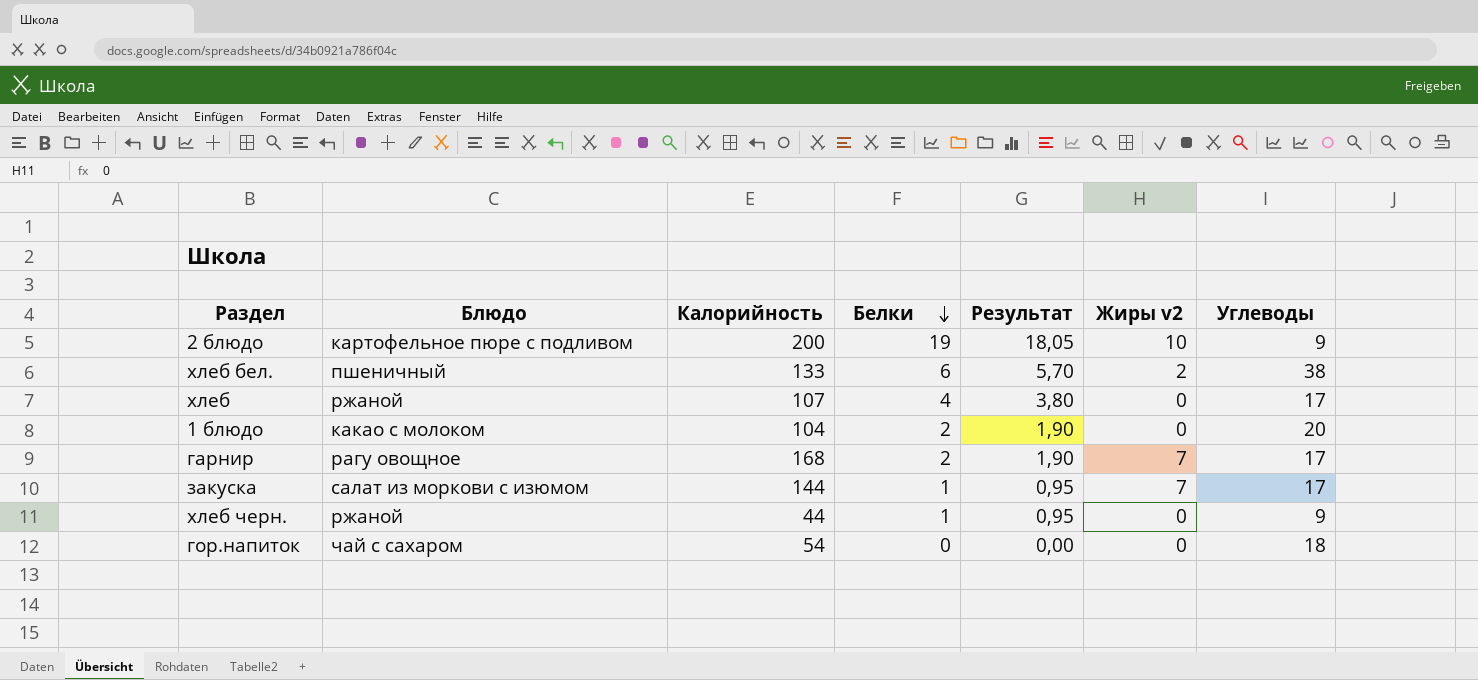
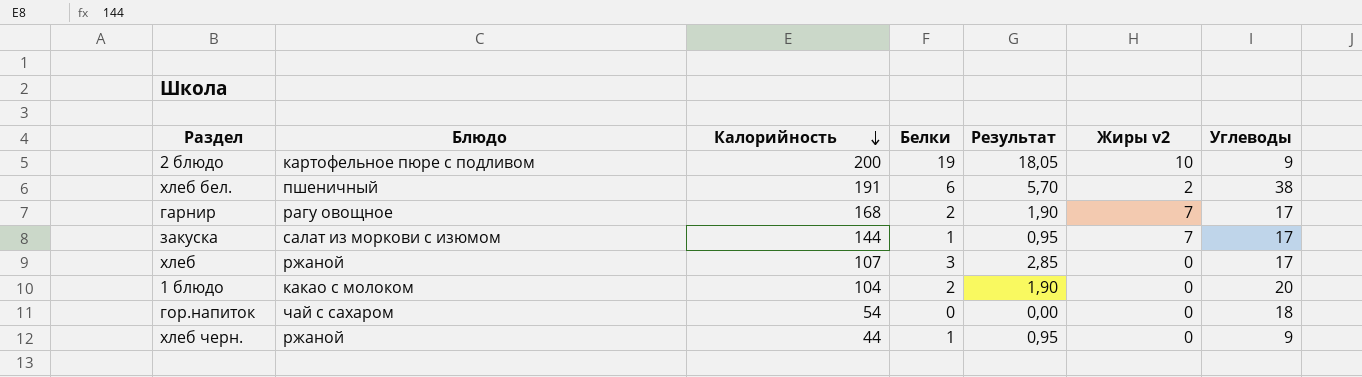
row order: Белки descending -> Калорийность descending
хлеб бел. | Калорийность: 133 -> 191
хлеб | Белки: 4 -> 3
хлеб | Результат: 3,80 -> 2,85

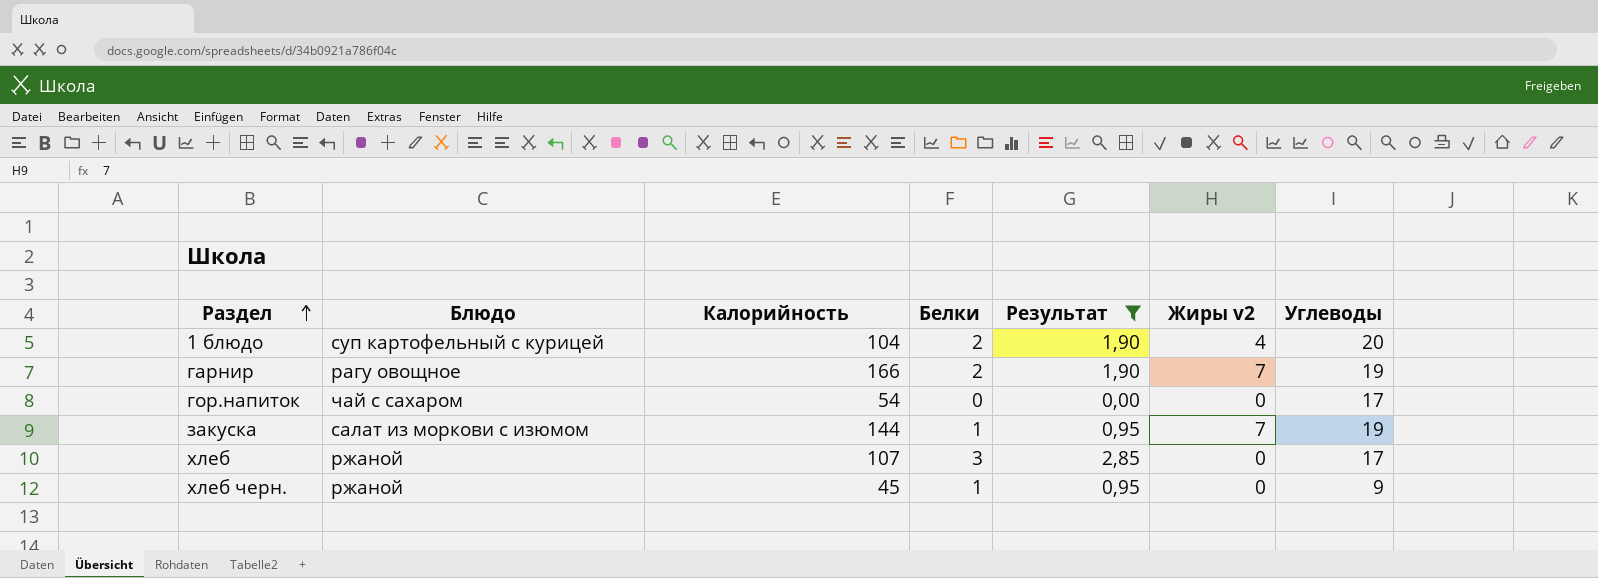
filter: none -> Результат <= 2,85
row order: Калорийность descending -> Раздел ascending
1 блюдо | Блюдо: какао с молоком -> суп картофельный с курицей
1 блюдо | Жиры v2: 0 -> 4
гарнир | Калорийность: 168 -> 166
гарнир | Углеводы: 17 -> 19
гор.напиток | Углеводы: 18 -> 17
закуска | Углеводы: 17 -> 19
хлеб черн. | Калорийность: 44 -> 45

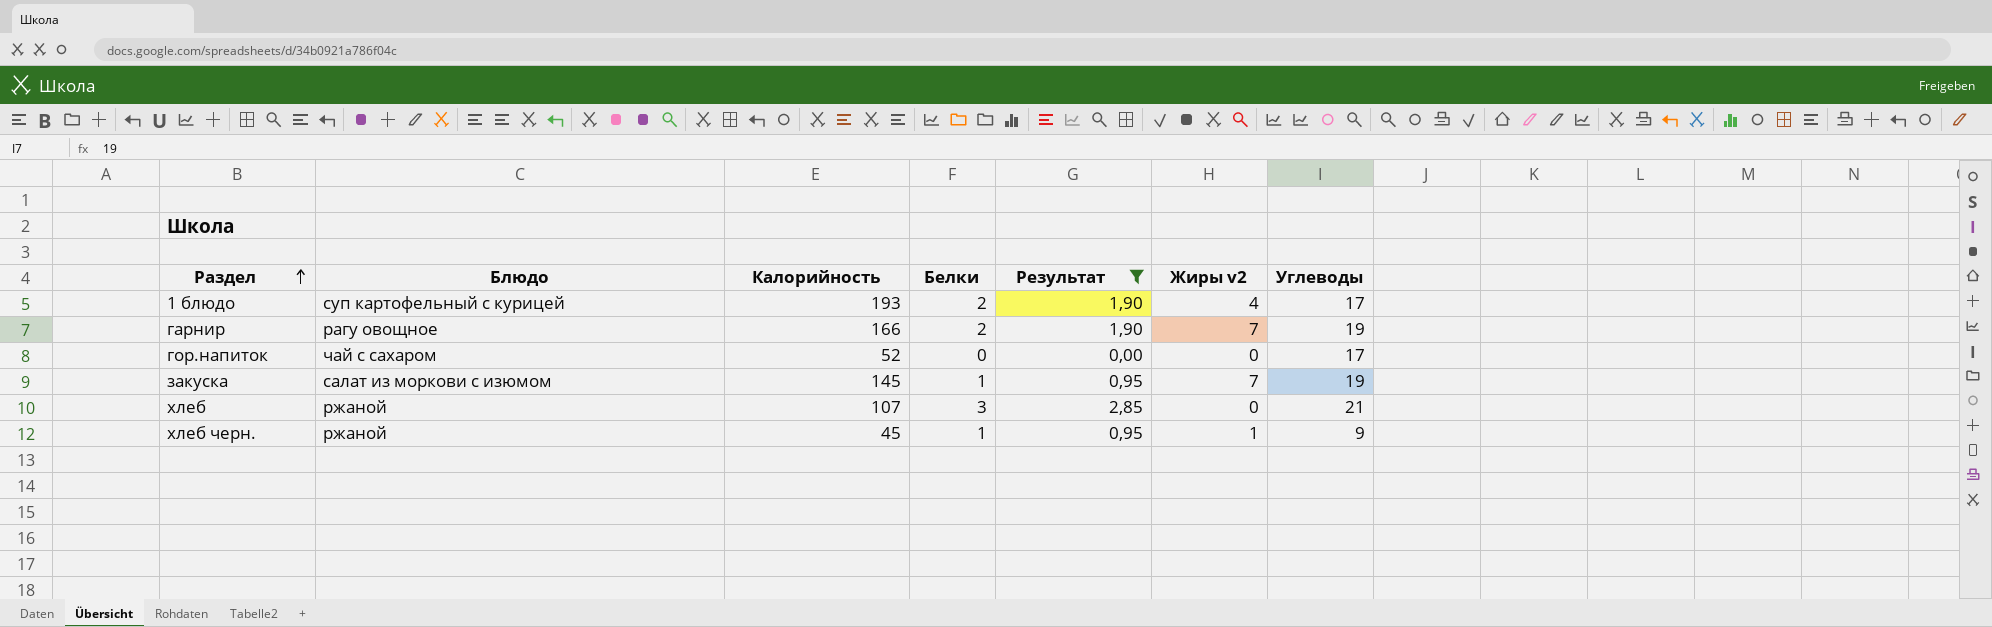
1 блюдо | Калорийность: 104 -> 193
1 блюдо | Углеводы: 20 -> 17
гор.напиток | Калорийность: 54 -> 52
закуска | Калорийность: 144 -> 145
хлеб | Углеводы: 17 -> 21
хлеб черн. | Жиры v2: 0 -> 1

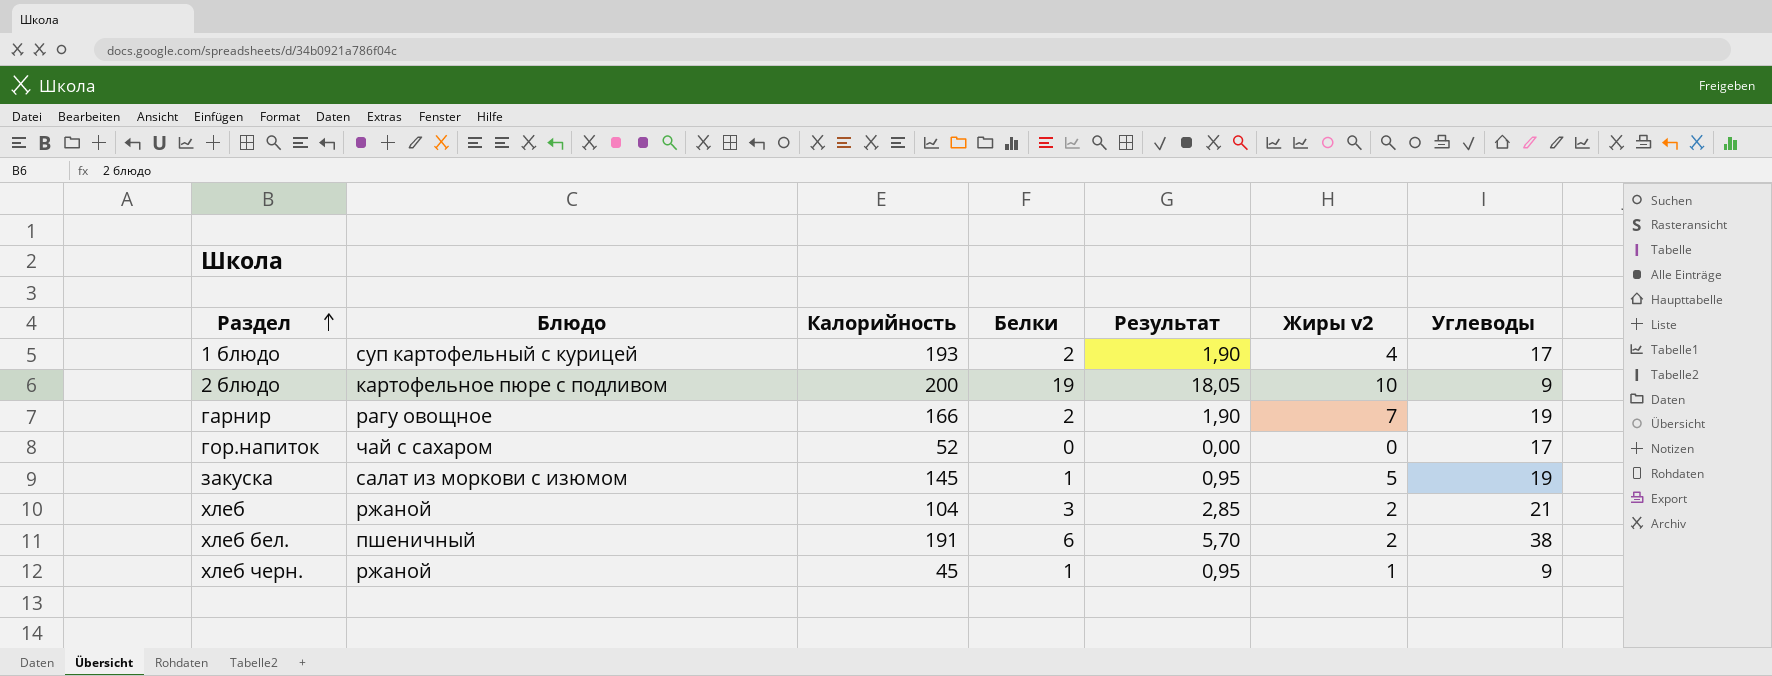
filter: Результат <= 2,85 -> none
закуска | Жиры v2: 7 -> 5
хлеб | Калорийность: 107 -> 104
хлеб | Жиры v2: 0 -> 2

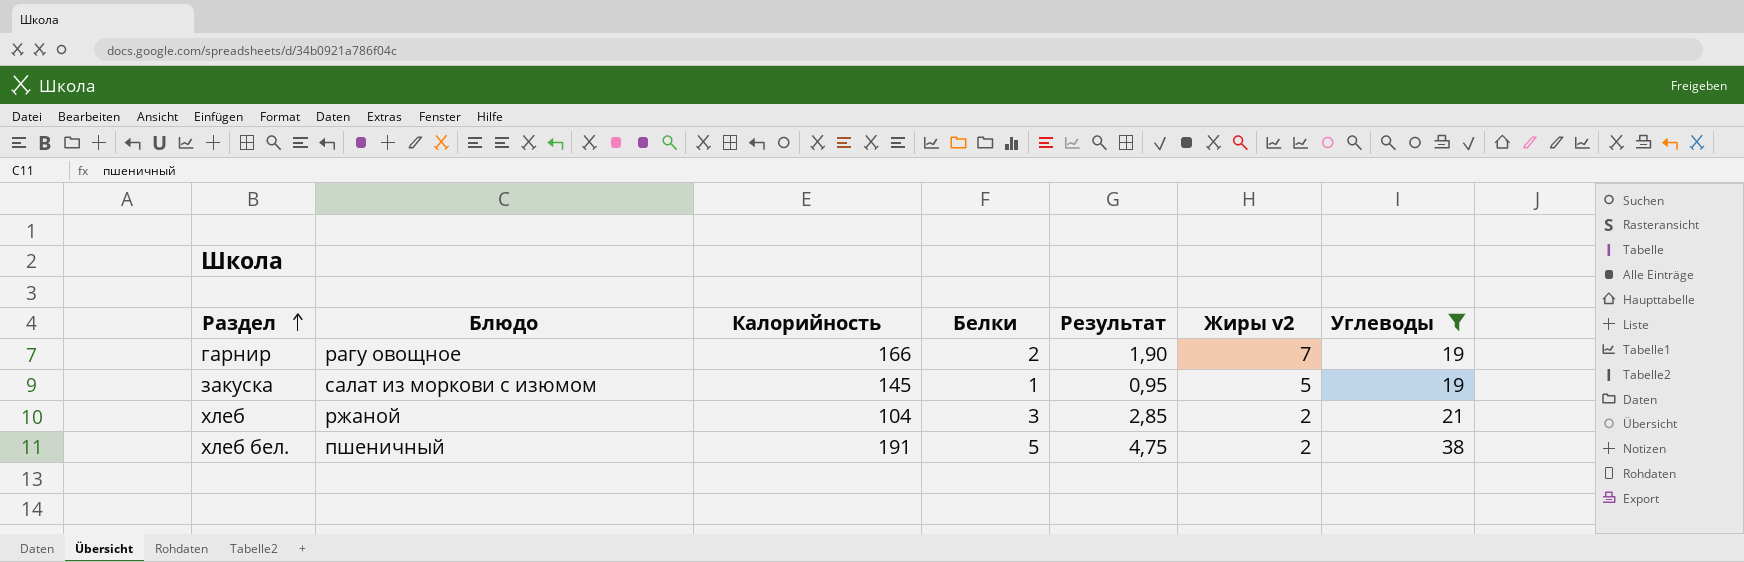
filter: none -> Углеводы >= 19
хлеб бел. | Белки: 6 -> 5
хлеб бел. | Результат: 5,70 -> 4,75

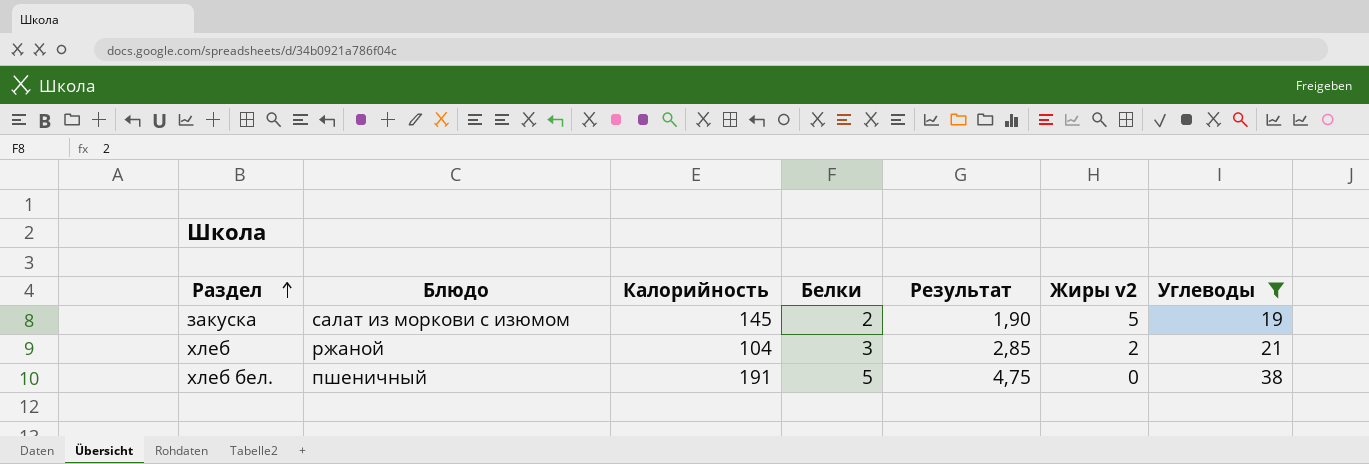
row гарнир: рагу овощное | 166 | 2 | 1,90 | 7 | 19 -> none
закуска | Белки: 1 -> 2
закуска | Результат: 0,95 -> 1,90
хлеб бел. | Жиры v2: 2 -> 0

